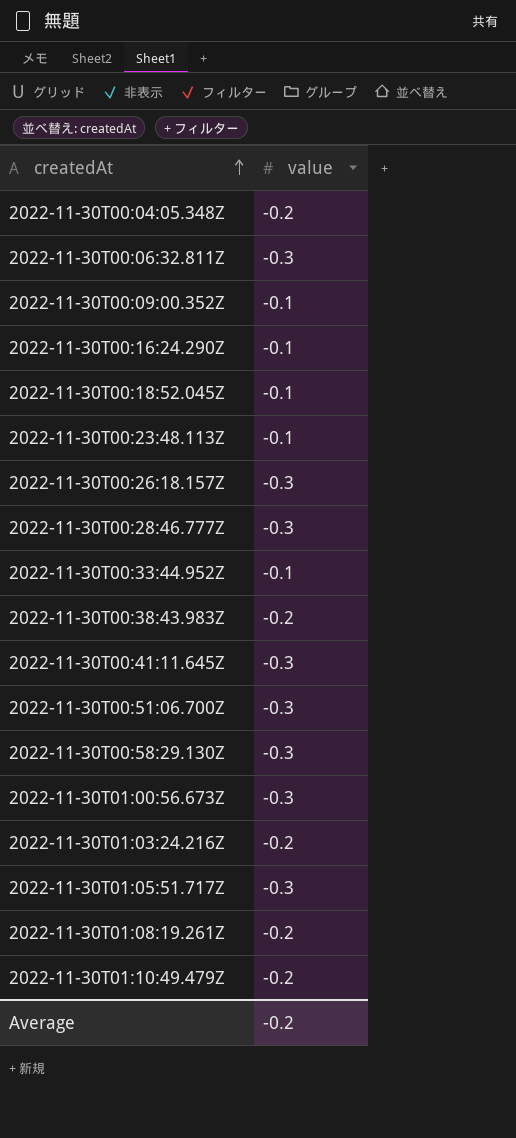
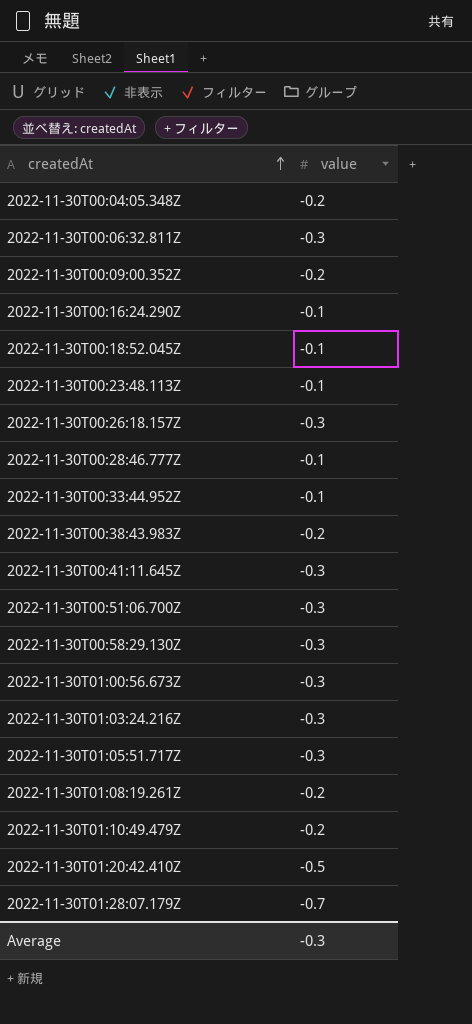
2022-11-30T00:09:00.352Z | value: -0.1 -> -0.2
2022-11-30T00:28:46.777Z | value: -0.3 -> -0.1
2022-11-30T01:03:24.216Z | value: -0.2 -> -0.3
row 2022-11-30T01:20:42.410Z: none -> -0.5
row 2022-11-30T01:28:07.179Z: none -> -0.7
Average | value: -0.2 -> -0.3

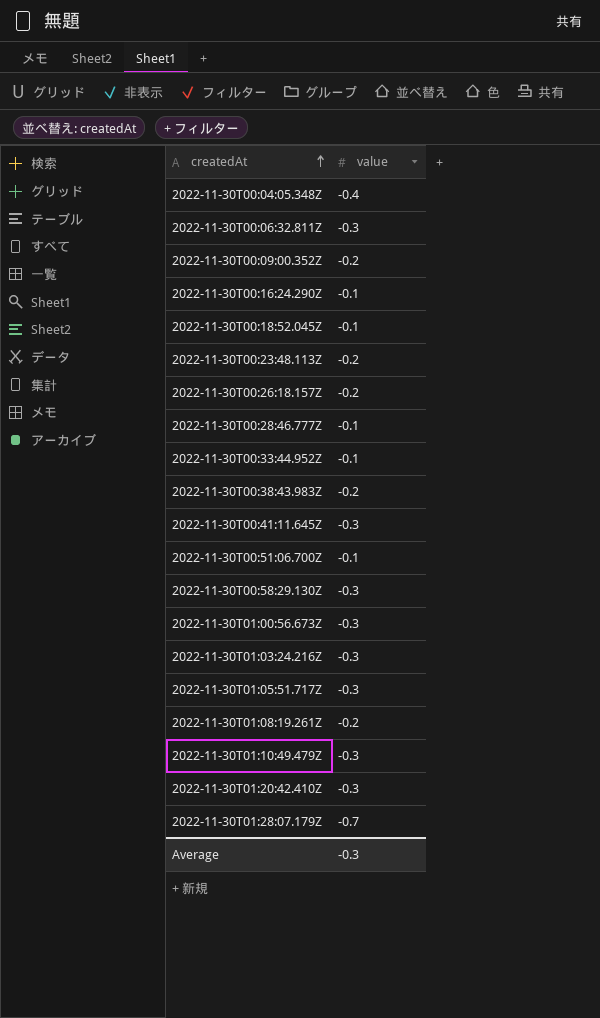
2022-11-30T00:04:05.348Z | value: -0.2 -> -0.4
2022-11-30T00:23:48.113Z | value: -0.1 -> -0.2
2022-11-30T00:26:18.157Z | value: -0.3 -> -0.2
2022-11-30T00:51:06.700Z | value: -0.3 -> -0.1
2022-11-30T01:10:49.479Z | value: -0.2 -> -0.3
2022-11-30T01:20:42.410Z | value: -0.5 -> -0.3

